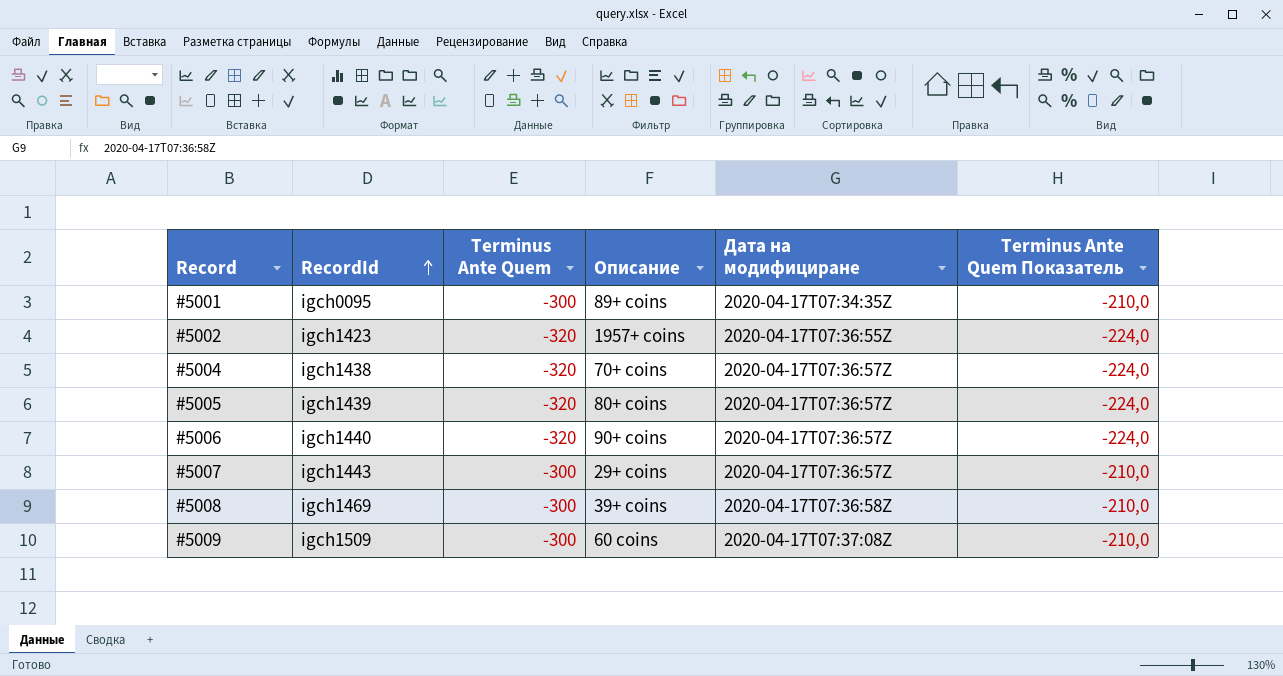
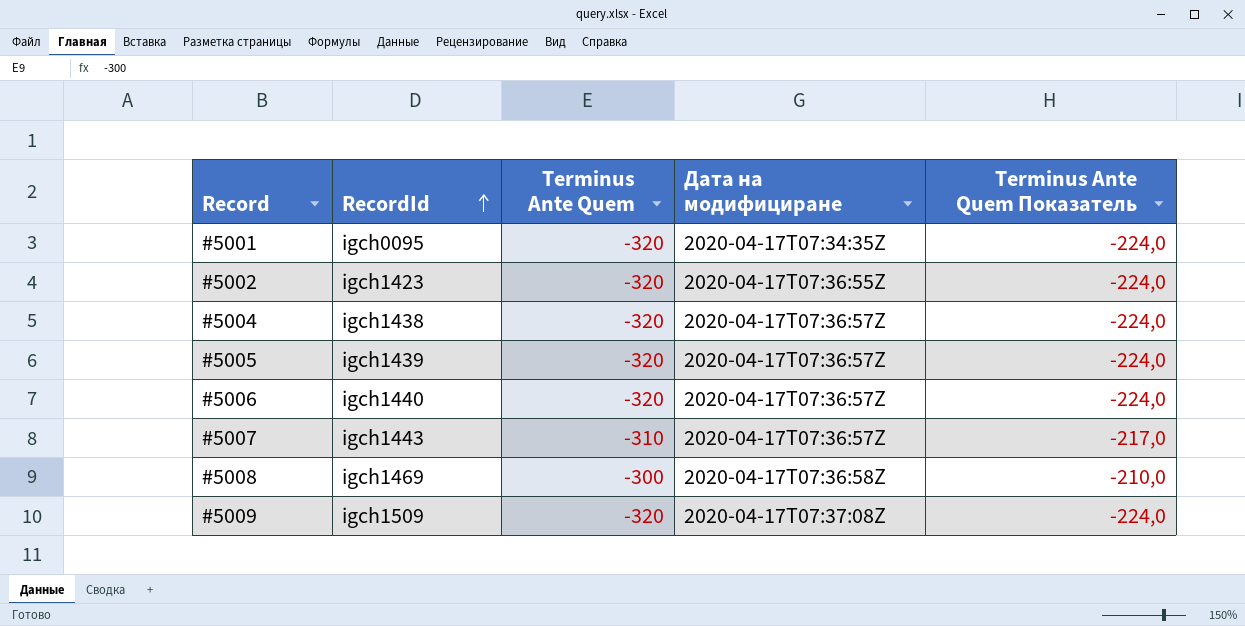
column Описание | position: 4 -> none
#5001 | Terminus Ante Quem: -300 -> -320
#5001 | Terminus Ante Quem Показатель: -210,0 -> -224,0
#5007 | Terminus Ante Quem: -300 -> -310
#5007 | Terminus Ante Quem Показатель: -210,0 -> -217,0
#5009 | Terminus Ante Quem: -300 -> -320
#5009 | Terminus Ante Quem Показатель: -210,0 -> -224,0

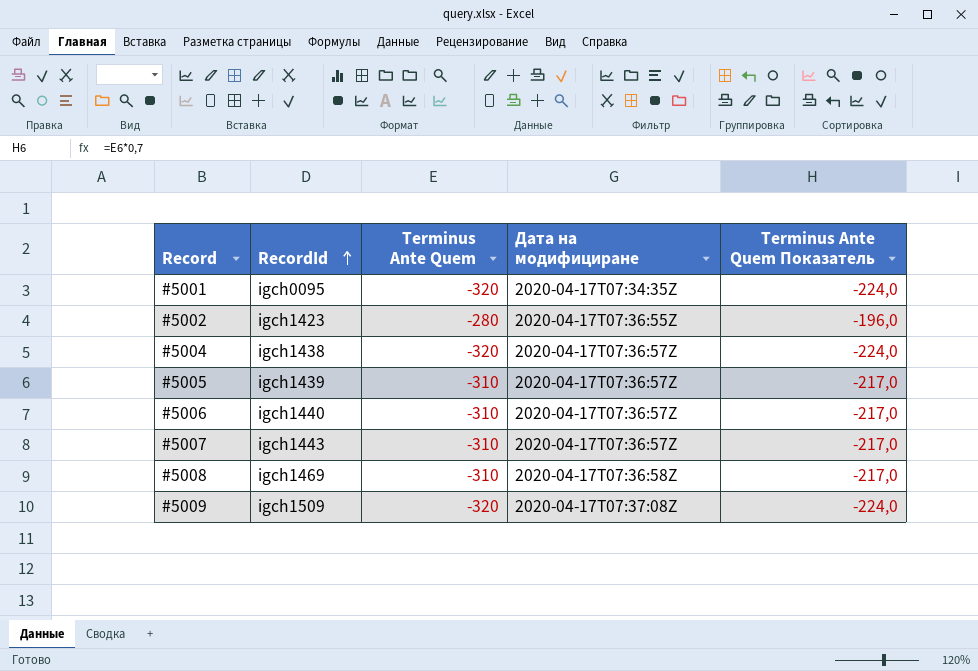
#5002 | Terminus Ante Quem: -320 -> -280
#5002 | Terminus Ante Quem Показатель: -224,0 -> -196,0
#5005 | Terminus Ante Quem: -320 -> -310
#5005 | Terminus Ante Quem Показатель: -224,0 -> -217,0
#5006 | Terminus Ante Quem: -320 -> -310
#5006 | Terminus Ante Quem Показатель: -224,0 -> -217,0
#5008 | Terminus Ante Quem: -300 -> -310
#5008 | Terminus Ante Quem Показатель: -210,0 -> -217,0

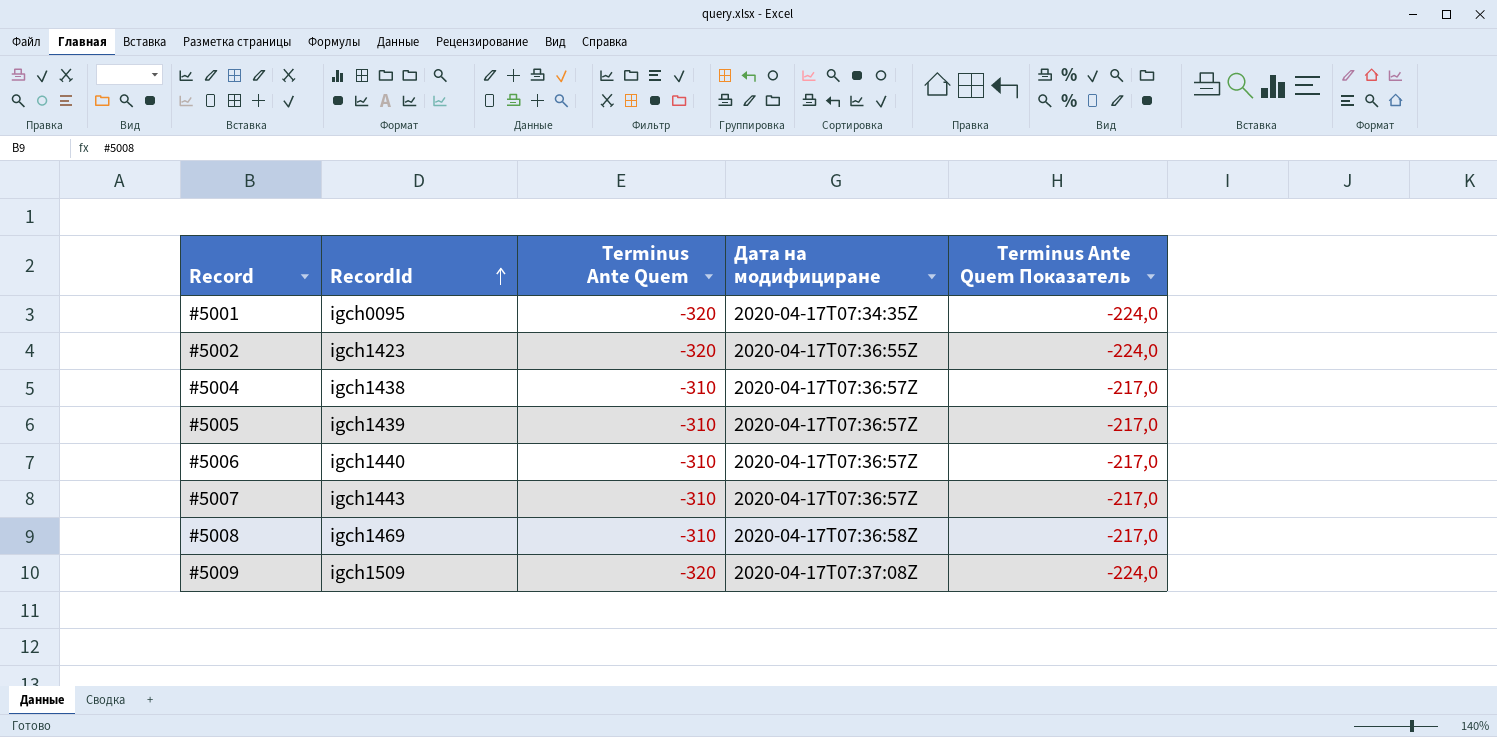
#5002 | Terminus Ante Quem: -280 -> -320
#5002 | Terminus Ante Quem Показатель: -196,0 -> -224,0
#5004 | Terminus Ante Quem: -320 -> -310
#5004 | Terminus Ante Quem Показатель: -224,0 -> -217,0

